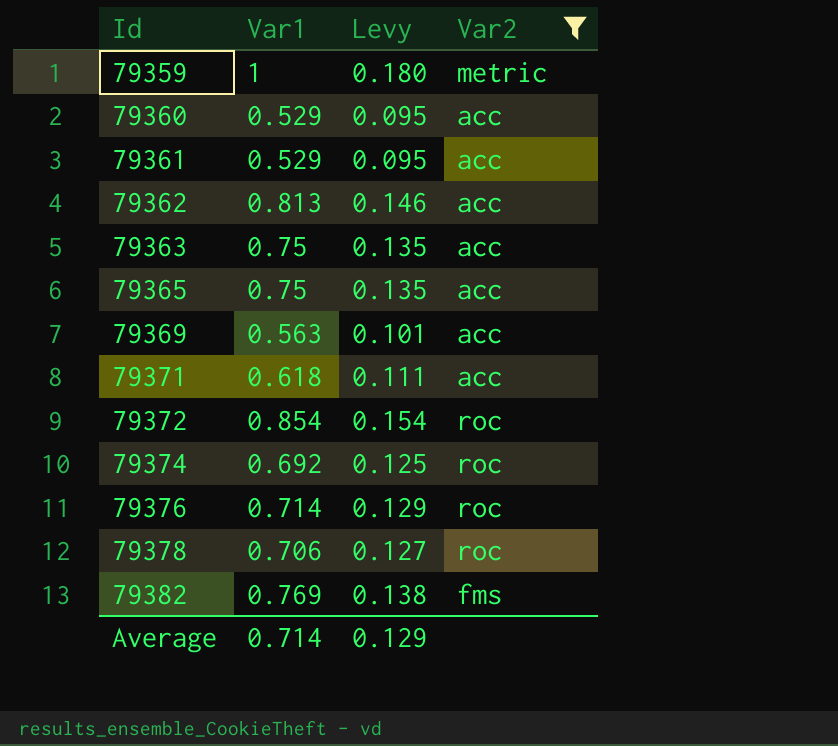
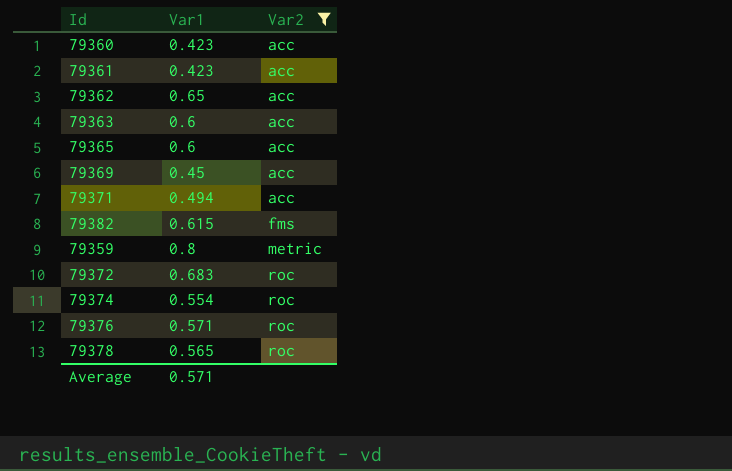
row order: Id ascending -> Var2 ascending
column Levy | formula: [Var1] * 0.18 -> none
79360 | Var1: 0.529 -> 0.423
79361 | Var1: 0.529 -> 0.423
79362 | Var1: 0.813 -> 0.65
79363 | Var1: 0.75 -> 0.6
79365 | Var1: 0.75 -> 0.6
79369 | Var1: 0.563 -> 0.45
79371 | Var1: 0.618 -> 0.494
79382 | Var1: 0.769 -> 0.615
79359 | Var1: 1 -> 0.8
79372 | Var1: 0.854 -> 0.683
79374 | Var1: 0.692 -> 0.554
79376 | Var1: 0.714 -> 0.571
79378 | Var1: 0.706 -> 0.565
Average | Var1: 0.714 -> 0.571

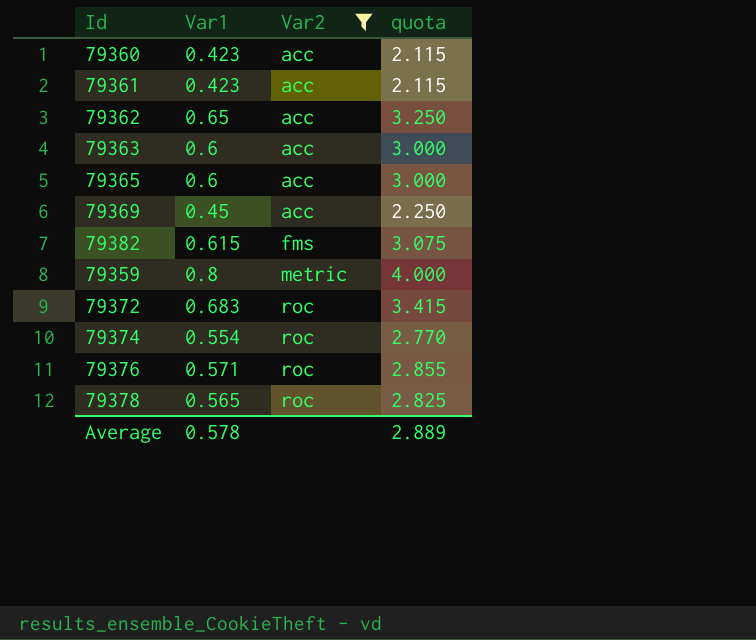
column quota | formula: none -> [Var1] * 5
row 79371: 0.494 | acc -> none
Average | Var1: 0.571 -> 0.578

